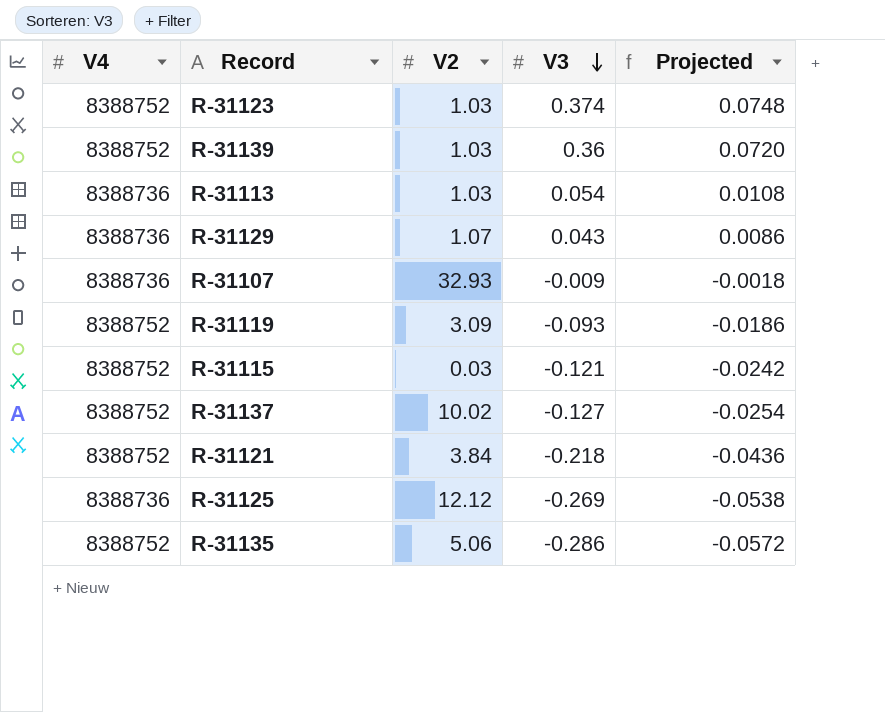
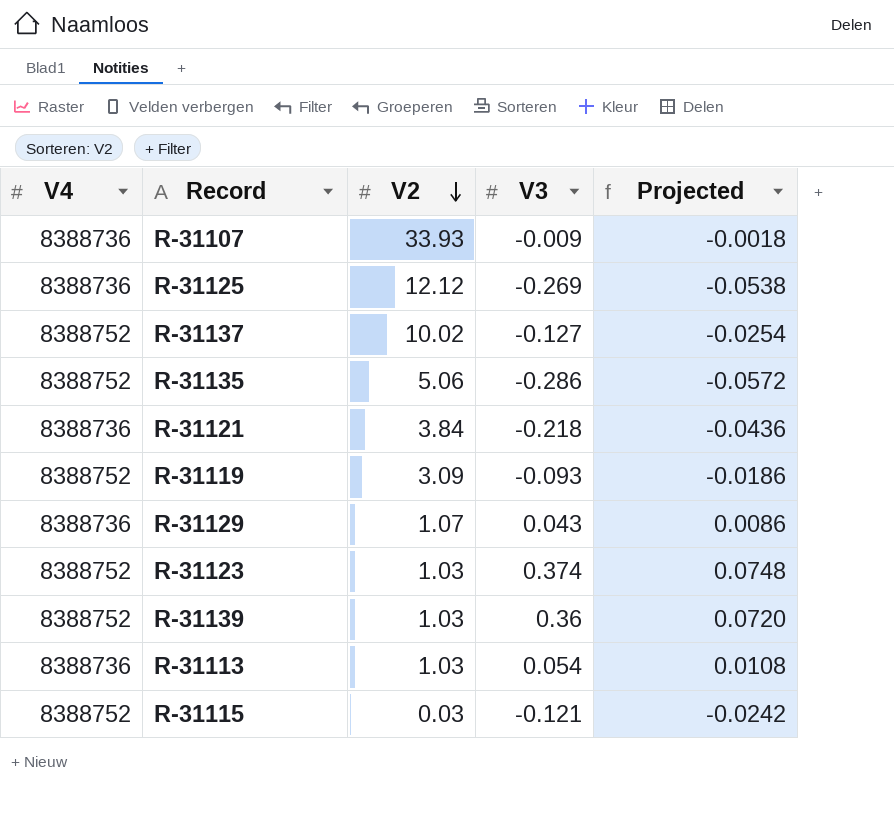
row order: V3 descending -> V2 descending
R-31107 | V2: 32.93 -> 33.93
R-31121 | V4: 8388752 -> 8388736

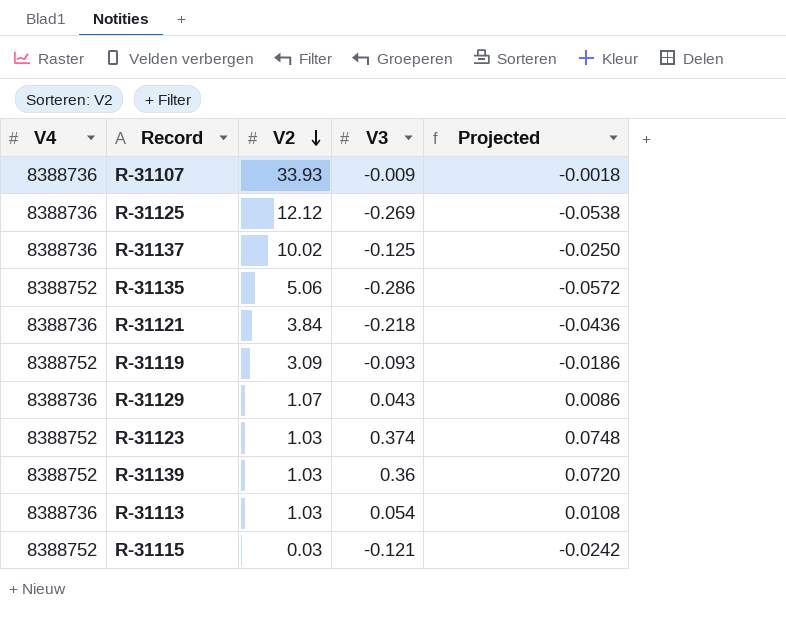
R-31137 | V4: 8388752 -> 8388736
R-31137 | V3: -0.127 -> -0.125
R-31137 | Projected: -0.0254 -> -0.0250

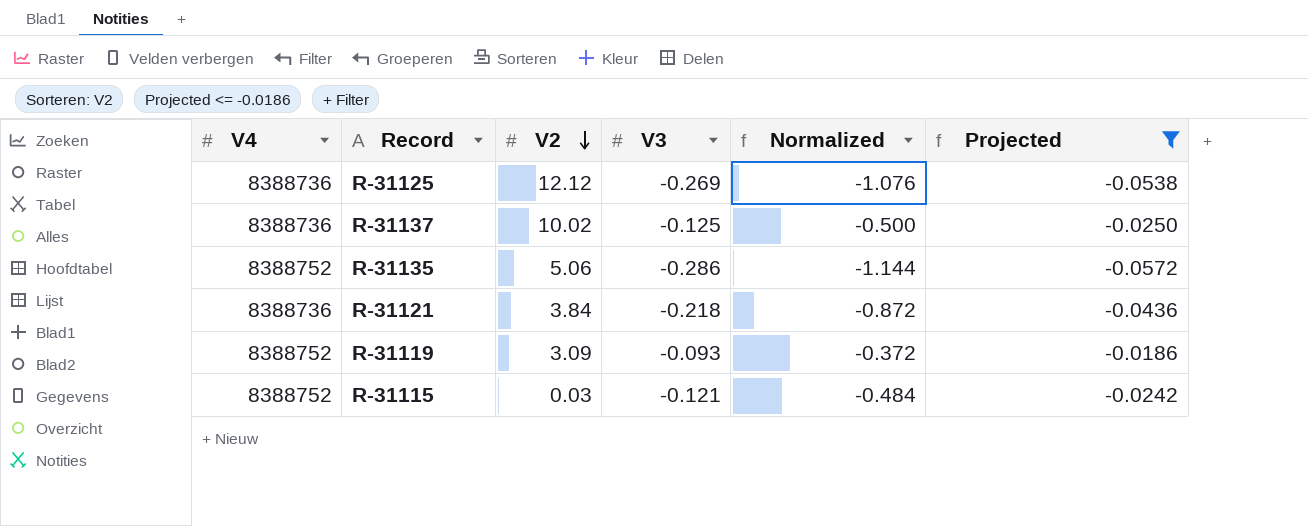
filter: none -> Projected <= -0.0186
column Normalized | formula: none -> [V3] * 4

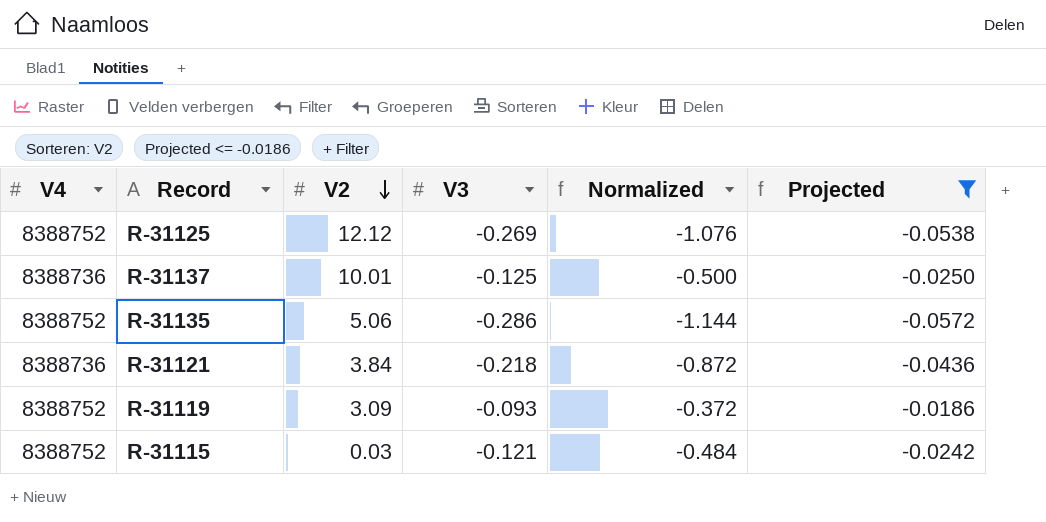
R-31125 | V4: 8388736 -> 8388752
R-31137 | V2: 10.02 -> 10.01

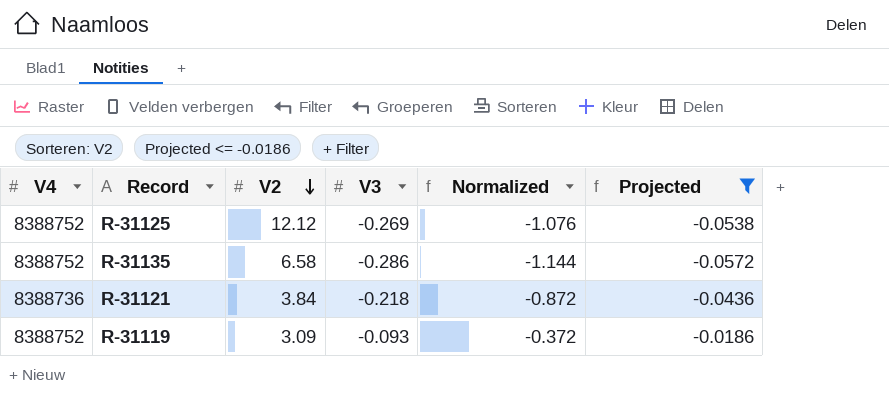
row R-31137: 8388736 | 10.01 | -0.125 | -0.500 | -0.0250 -> none
row R-31115: 8388752 | 0.03 | -0.121 | -0.484 | -0.0242 -> none
R-31135 | V2: 5.06 -> 6.58

